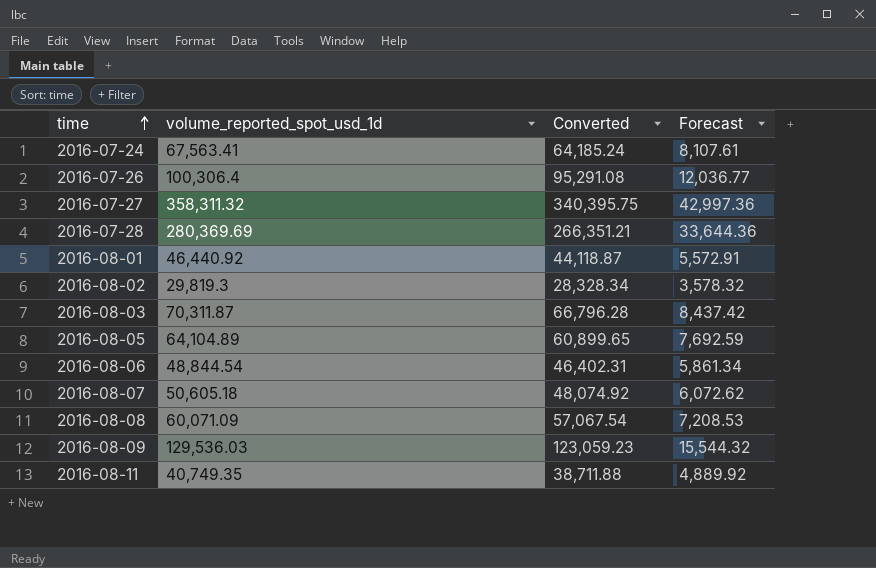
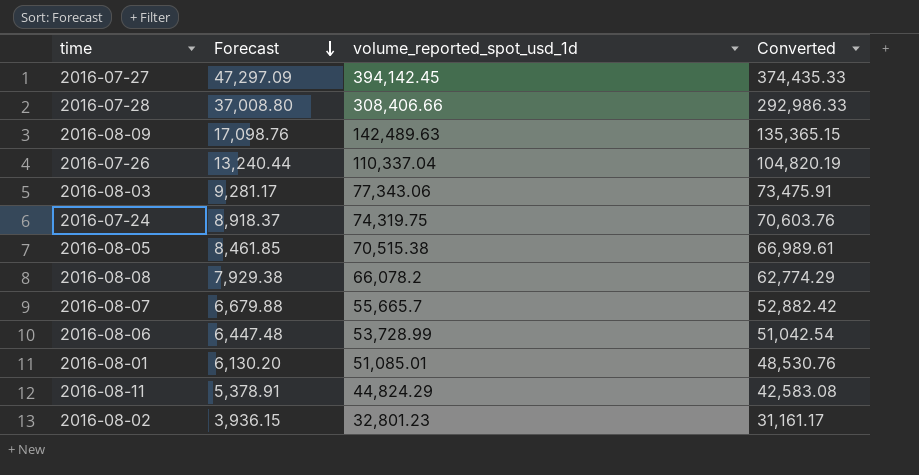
row order: time ascending -> Forecast descending
column Forecast | position: 4 -> 2
2016-07-27 | Forecast: 42,997.36 -> 47,297.09
2016-07-27 | volume_reported_spot_usd_1d: 358,311.32 -> 394,142.45
2016-07-27 | Converted: 340,395.75 -> 374,435.33
2016-07-28 | Forecast: 33,644.36 -> 37,008.80
2016-07-28 | volume_reported_spot_usd_1d: 280,369.69 -> 308,406.66
2016-07-28 | Converted: 266,351.21 -> 292,986.33
2016-08-09 | Forecast: 15,544.32 -> 17,098.76
2016-08-09 | volume_reported_spot_usd_1d: 129,536.03 -> 142,489.63
2016-08-09 | Converted: 123,059.23 -> 135,365.15
2016-07-26 | Forecast: 12,036.77 -> 13,240.44
2016-07-26 | volume_reported_spot_usd_1d: 100,306.4 -> 110,337.04
2016-07-26 | Converted: 95,291.08 -> 104,820.19
2016-08-03 | Forecast: 8,437.42 -> 9,281.17
2016-08-03 | volume_reported_spot_usd_1d: 70,311.87 -> 77,343.06
2016-08-03 | Converted: 66,796.28 -> 73,475.91
2016-07-24 | Forecast: 8,107.61 -> 8,918.37
2016-07-24 | volume_reported_spot_usd_1d: 67,563.41 -> 74,319.75
2016-07-24 | Converted: 64,185.24 -> 70,603.76
2016-08-05 | Forecast: 7,692.59 -> 8,461.85
2016-08-05 | volume_reported_spot_usd_1d: 64,104.89 -> 70,515.38
2016-08-05 | Converted: 60,899.65 -> 66,989.61
2016-08-08 | Forecast: 7,208.53 -> 7,929.38
2016-08-08 | volume_reported_spot_usd_1d: 60,071.09 -> 66,078.2
2016-08-08 | Converted: 57,067.54 -> 62,774.29
2016-08-07 | Forecast: 6,072.62 -> 6,679.88
2016-08-07 | volume_reported_spot_usd_1d: 50,605.18 -> 55,665.7
2016-08-07 | Converted: 48,074.92 -> 52,882.42
2016-08-06 | Forecast: 5,861.34 -> 6,447.48
2016-08-06 | volume_reported_spot_usd_1d: 48,844.54 -> 53,728.99
2016-08-06 | Converted: 46,402.31 -> 51,042.54
2016-08-01 | Forecast: 5,572.91 -> 6,130.20
2016-08-01 | volume_reported_spot_usd_1d: 46,440.92 -> 51,085.01
2016-08-01 | Converted: 44,118.87 -> 48,530.76
2016-08-11 | Forecast: 4,889.92 -> 5,378.91
2016-08-11 | volume_reported_spot_usd_1d: 40,749.35 -> 44,824.29
2016-08-11 | Converted: 38,711.88 -> 42,583.08
2016-08-02 | Forecast: 3,578.32 -> 3,936.15
2016-08-02 | volume_reported_spot_usd_1d: 29,819.3 -> 32,801.23
2016-08-02 | Converted: 28,328.34 -> 31,161.17

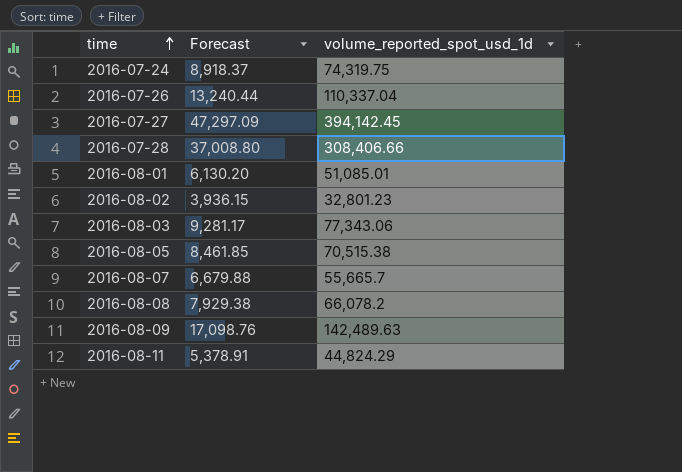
row order: Forecast descending -> time ascending
column Converted | formula: [volume_reported_spot_usd_1d] * 0.95 -> none
row 2016-08-06: 6,447.48 | 53,728.99 | 51,042.54 -> none

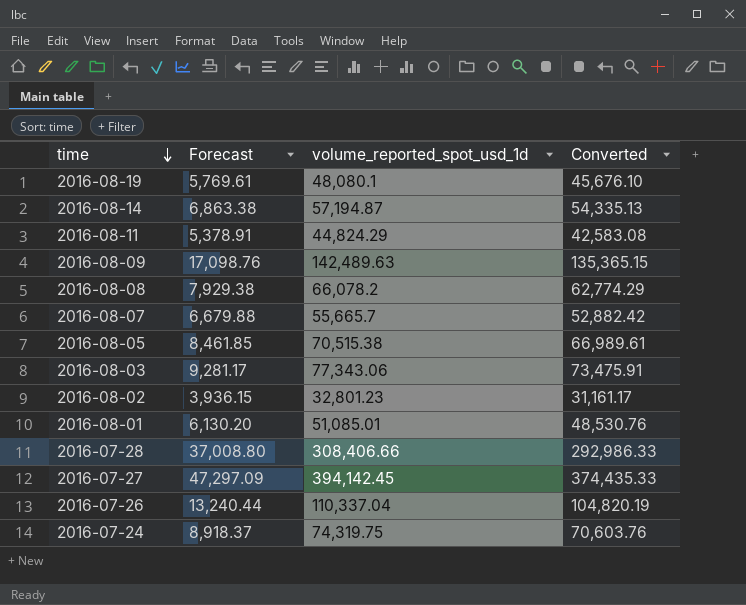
row order: time ascending -> time descending
column Converted | formula: none -> [volume_reported_spot_usd_1d] * 0.95
row 2016-08-19: none -> 5,769.61 | 48,080.1 | 45,676.10
row 2016-08-14: none -> 6,863.38 | 57,194.87 | 54,335.13

